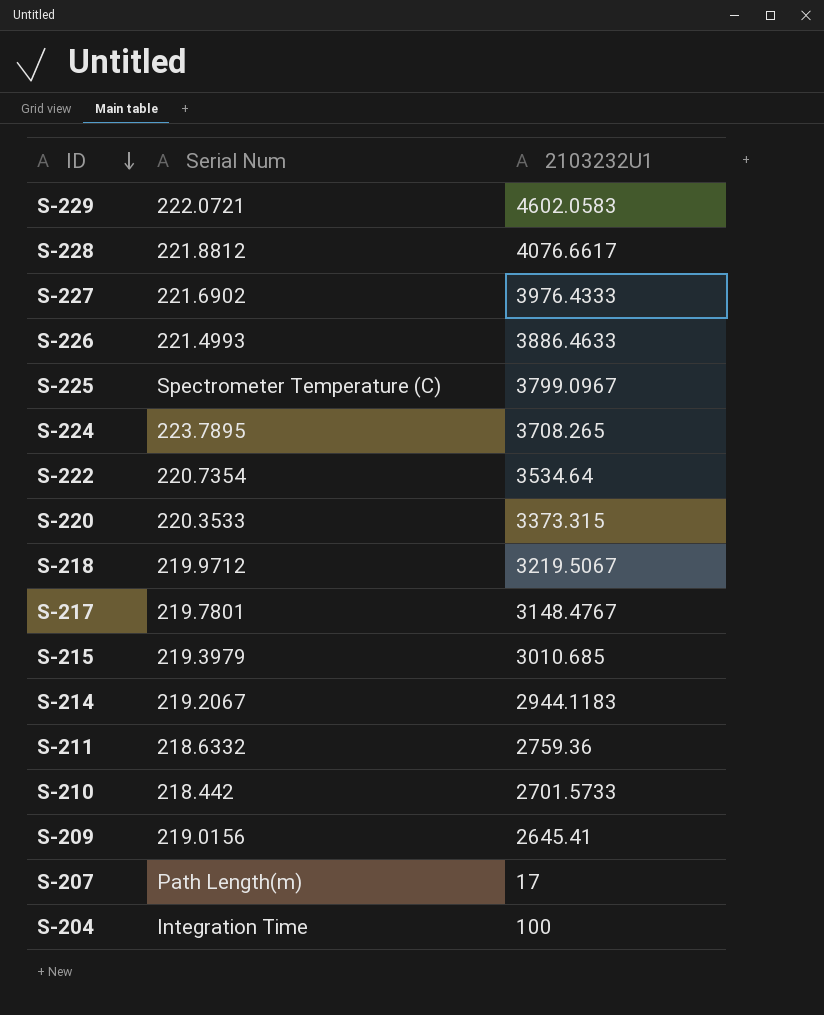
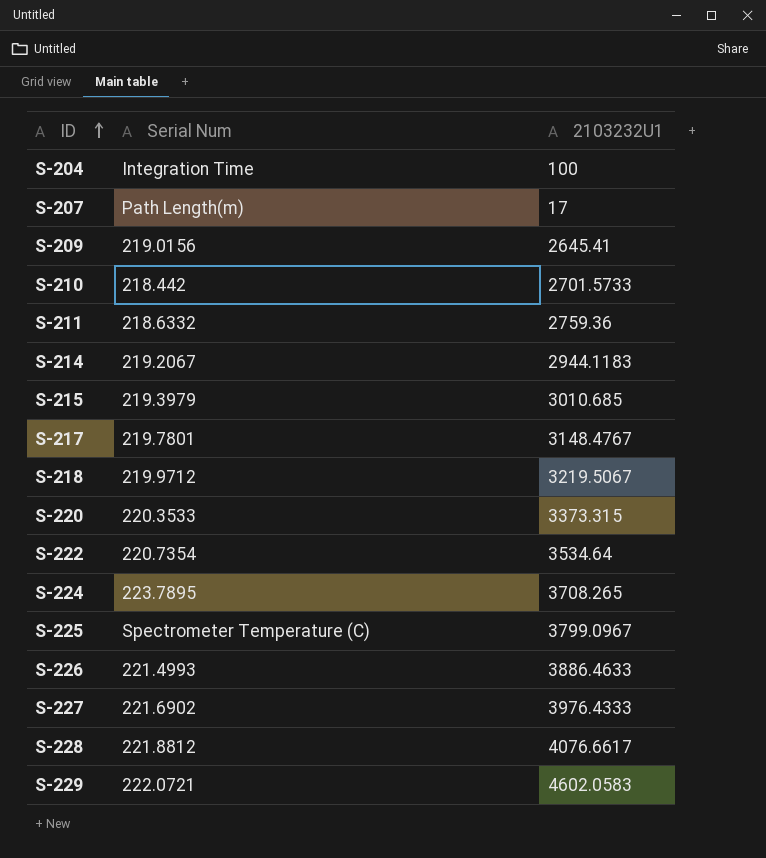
row order: ID descending -> ID ascending

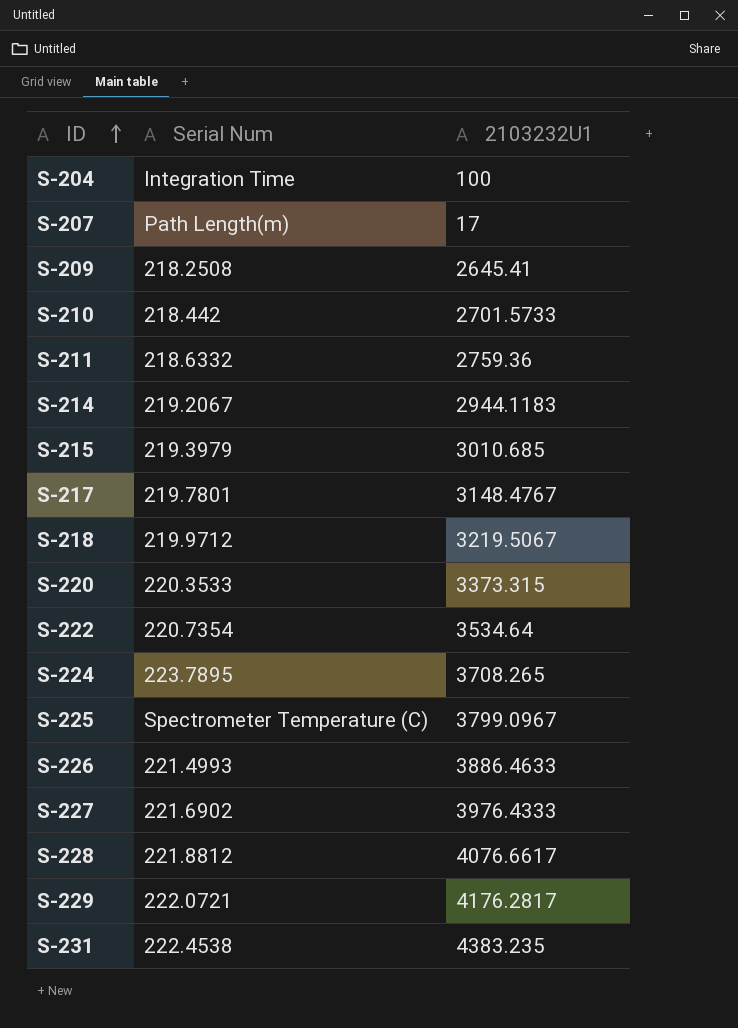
S-209 | Serial Num: 219.0156 -> 218.2508
S-229 | 2103232U1: 4602.0583 -> 4176.2817
row S-231: none -> 222.4538 | 4383.235

